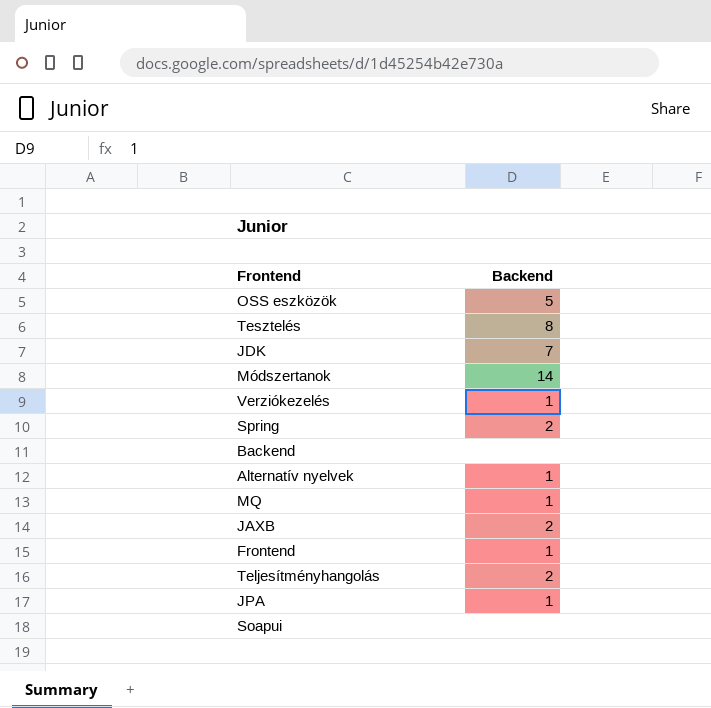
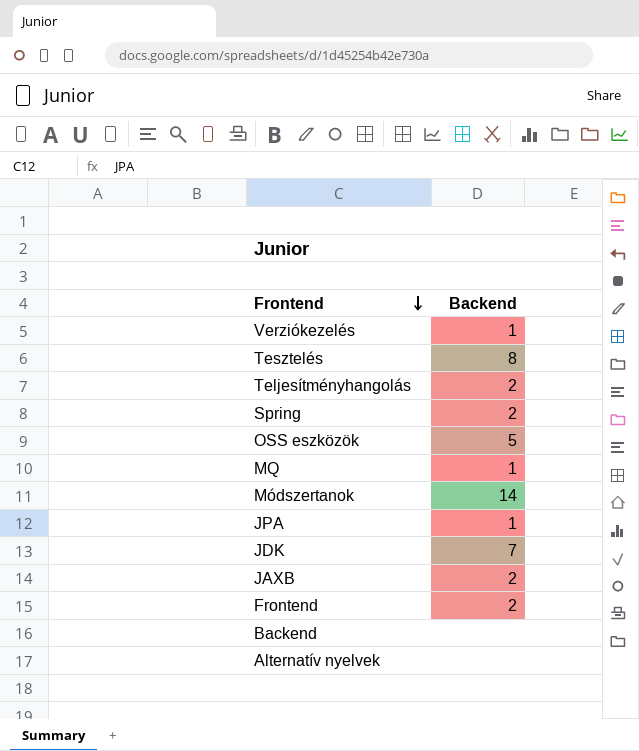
row order: none -> Frontend descending
row Soapui: none -> none
Frontend | Backend: 1 -> 2
Alternatív nyelvek | Backend: 1 -> none

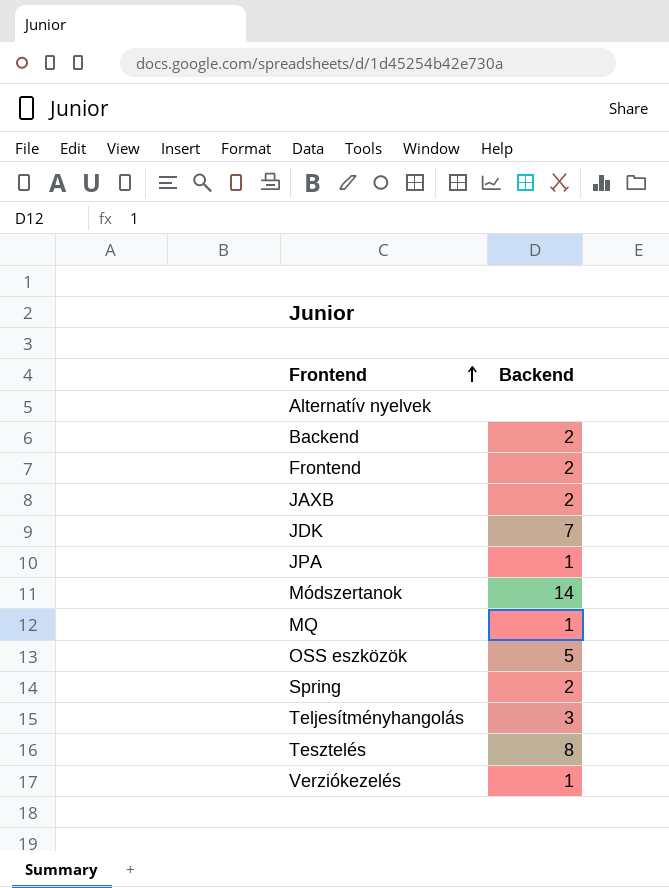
row order: Frontend descending -> Frontend ascending
Backend | Backend: none -> 2
Teljesítményhangolás | Backend: 2 -> 3

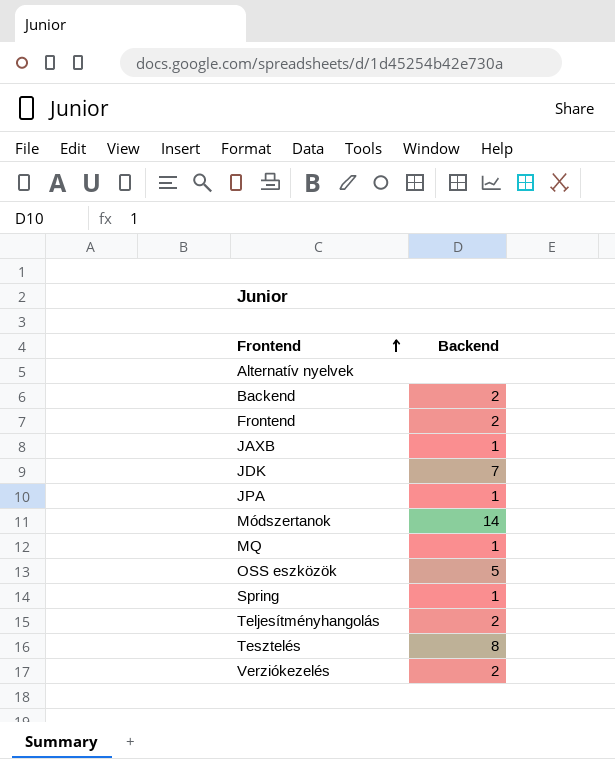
JAXB | Backend: 2 -> 1
Spring | Backend: 2 -> 1
Teljesítményhangolás | Backend: 3 -> 2
Verziókezelés | Backend: 1 -> 2

